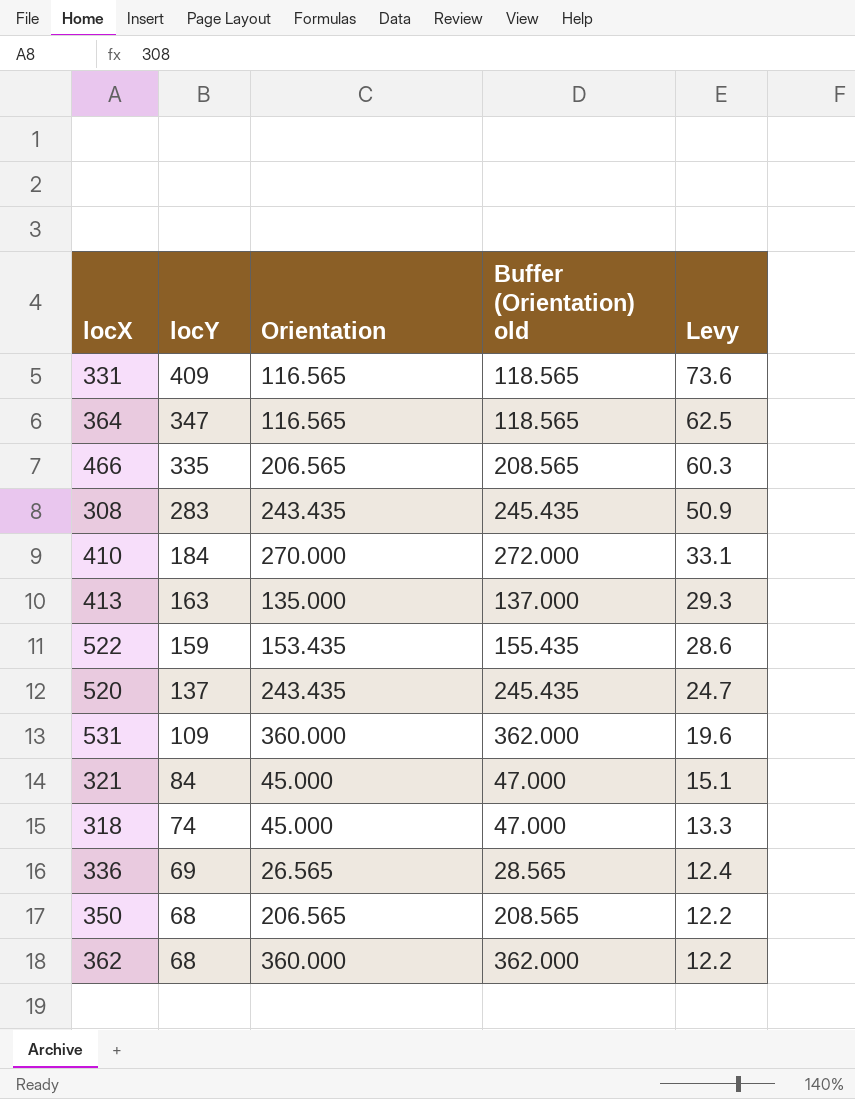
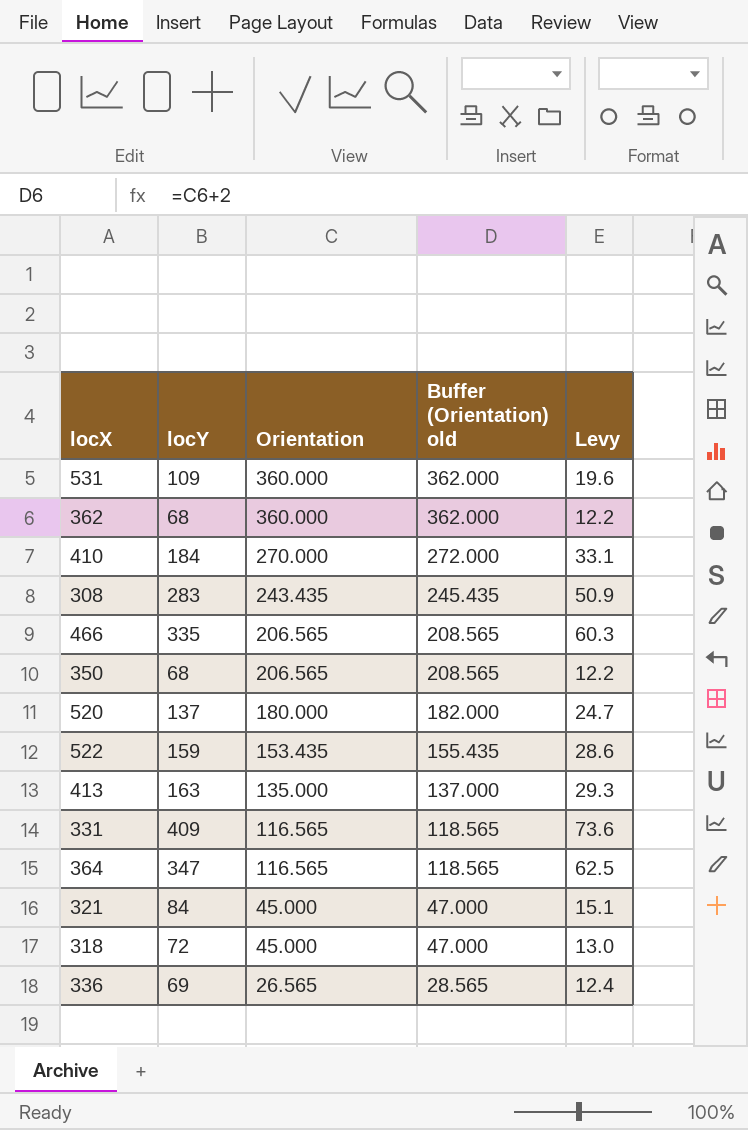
row order: locY descending -> Orientation descending
520 | Orientation: 243.435 -> 180.000
520 | Buffer (Orientation) old: 245.435 -> 182.000
318 | locY: 74 -> 72
318 | Levy: 13.3 -> 13.0

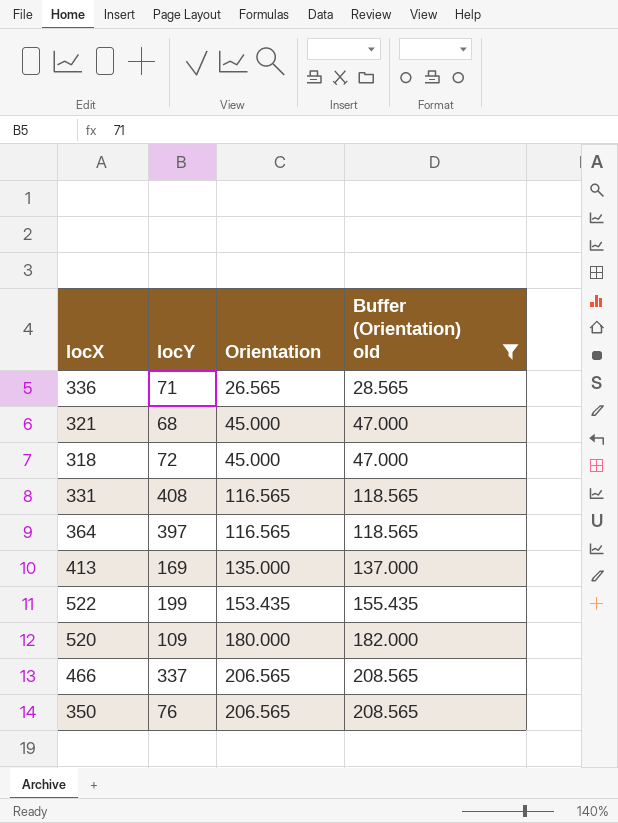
filter: none -> Buffer (Orientation) old <= 208.565
row order: Orientation descending -> Orientation ascending
column Levy | formula: [locY] * 0.18 -> none
336 | locY: 69 -> 71
321 | locY: 84 -> 68
331 | locY: 409 -> 408
364 | locY: 347 -> 397
413 | locY: 163 -> 169
522 | locY: 159 -> 199
520 | locY: 137 -> 109
466 | locY: 335 -> 337
350 | locY: 68 -> 76

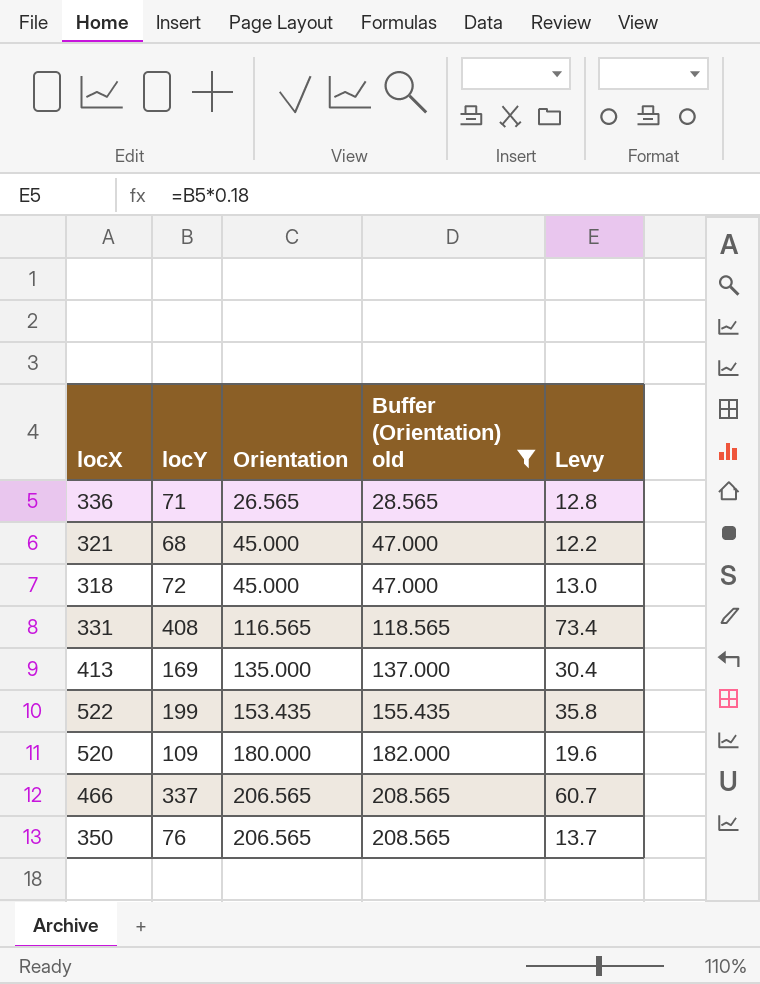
column Levy | formula: none -> [locY] * 0.18
row 364: 397 | 116.565 | 118.565 -> none

